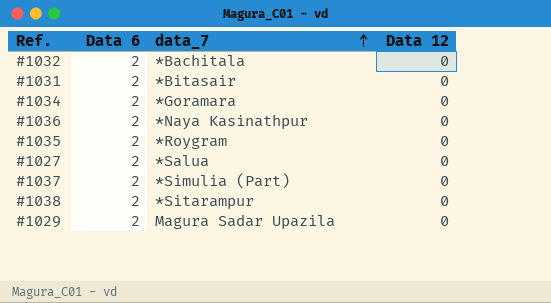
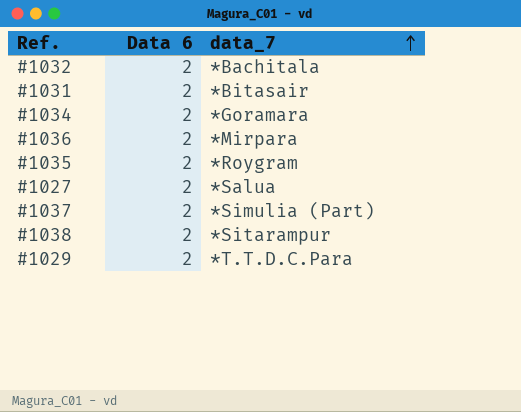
column Data 12 | position: 4 -> none
#1036 | data_7: *Naya Kasinathpur -> *Mirpara
#1029 | data_7: Magura Sadar Upazila -> *T.T.D.C.Para

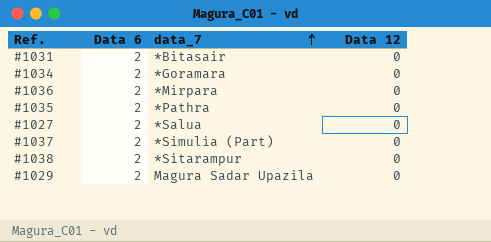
column Data 12 | position: none -> 4
row #1032: 2 | *Bachitala -> none
#1035 | data_7: *Roygram -> *Pathra
#1029 | data_7: *T.T.D.C.Para -> Magura Sadar Upazila

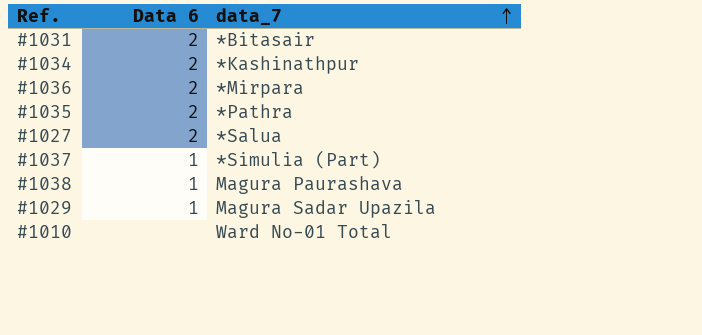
column Data 12 | position: 4 -> none
#1034 | data_7: *Goramara -> *Kashinathpur
#1037 | Data 6: 2 -> 1
#1038 | Data 6: 2 -> 1
#1038 | data_7: *Sitarampur -> Magura Paurashava
#1029 | Data 6: 2 -> 1
row #1010: none -> none | Ward No-01 Total

